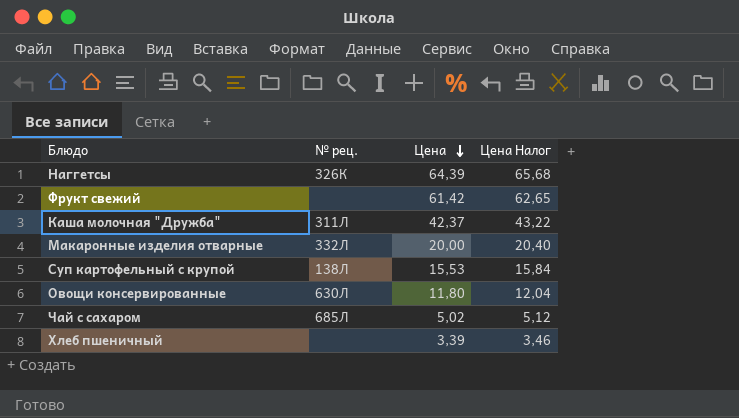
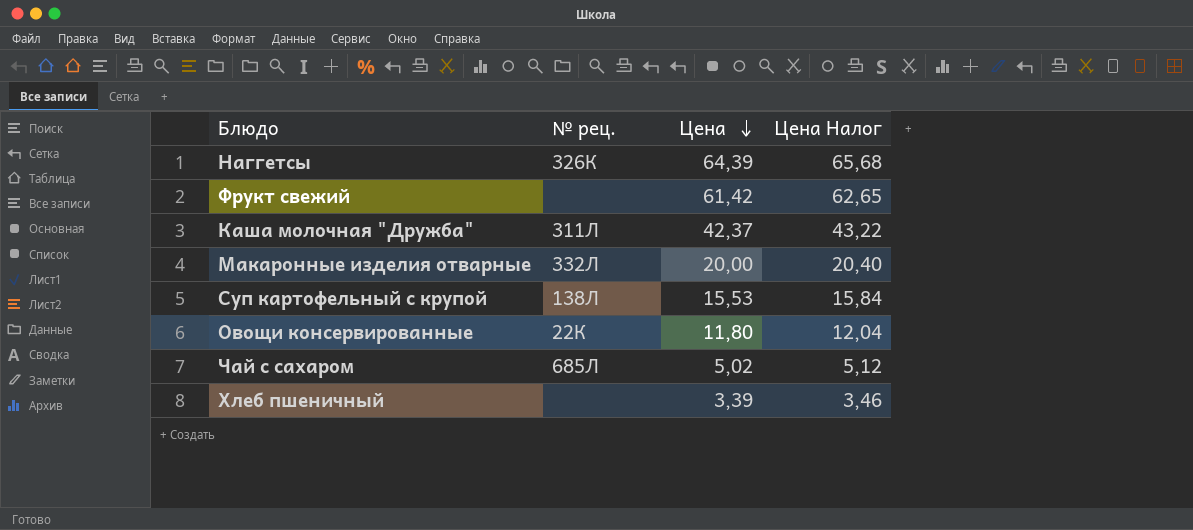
Овощи консервированные | № рец.: 630Л -> 22К

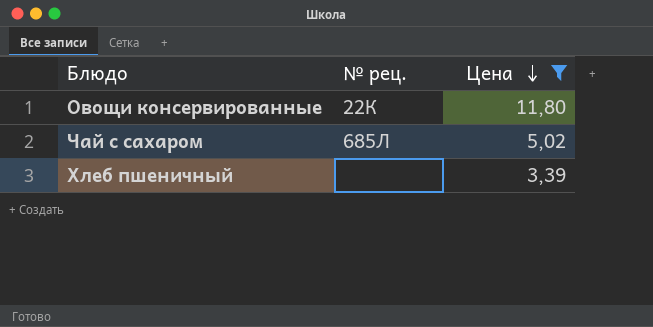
filter: none -> Цена <= 11,80
column Цена Налог | formula: [Цена] * 1,02 -> none

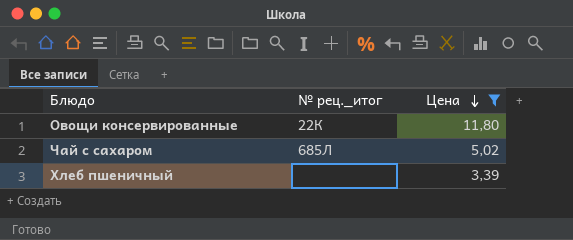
column name: № рец. -> № рец._итог

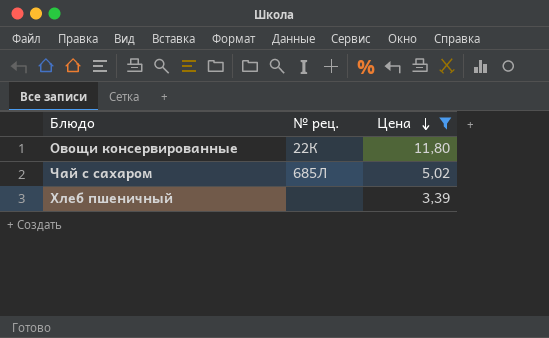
column name: № рец._итог -> № рец.

